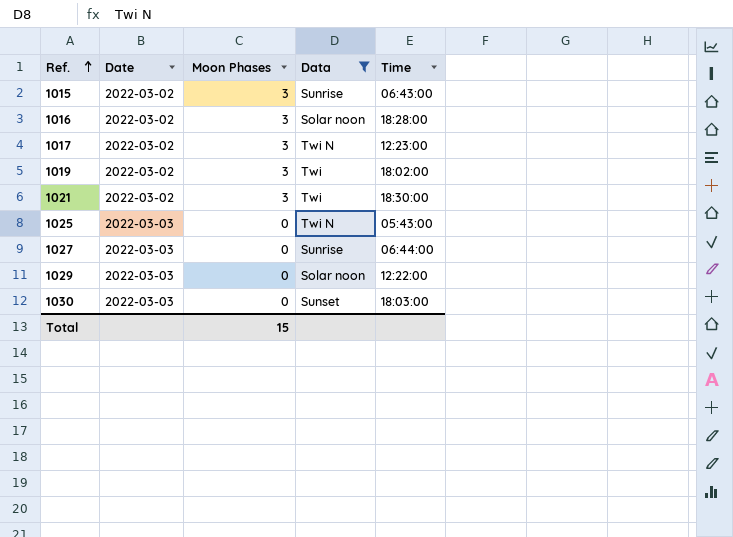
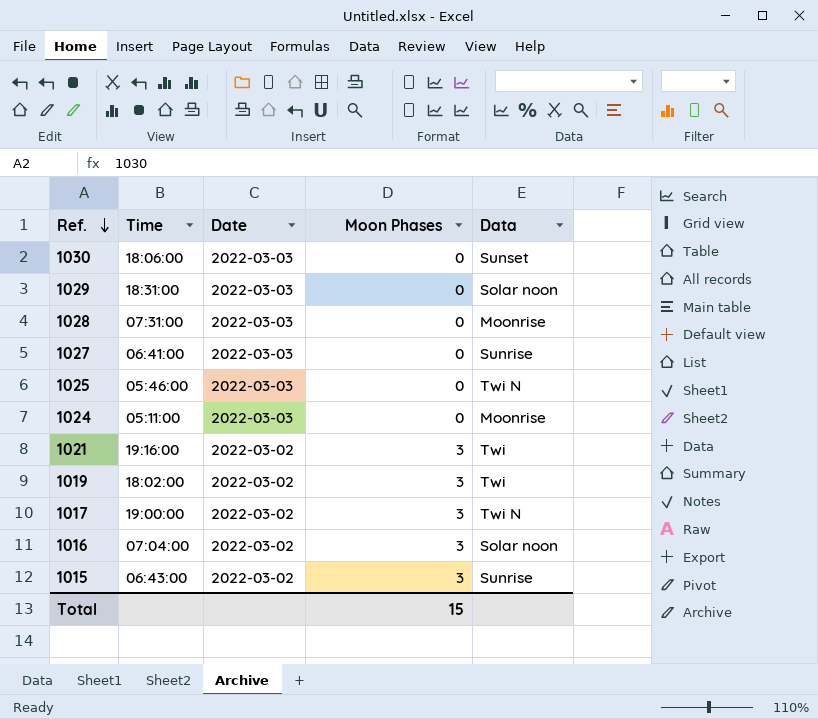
filter: Data != Moonrise -> none
row order: Ref. ascending -> Ref. descending
column Time | position: 5 -> 2
1030 | Time: 18:03:00 -> 18:06:00
1029 | Time: 12:22:00 -> 18:31:00
1027 | Time: 06:44:00 -> 06:41:00
1025 | Time: 05:43:00 -> 05:46:00
1021 | Time: 18:30:00 -> 19:16:00
1017 | Time: 12:23:00 -> 19:00:00
1016 | Time: 18:28:00 -> 07:04:00

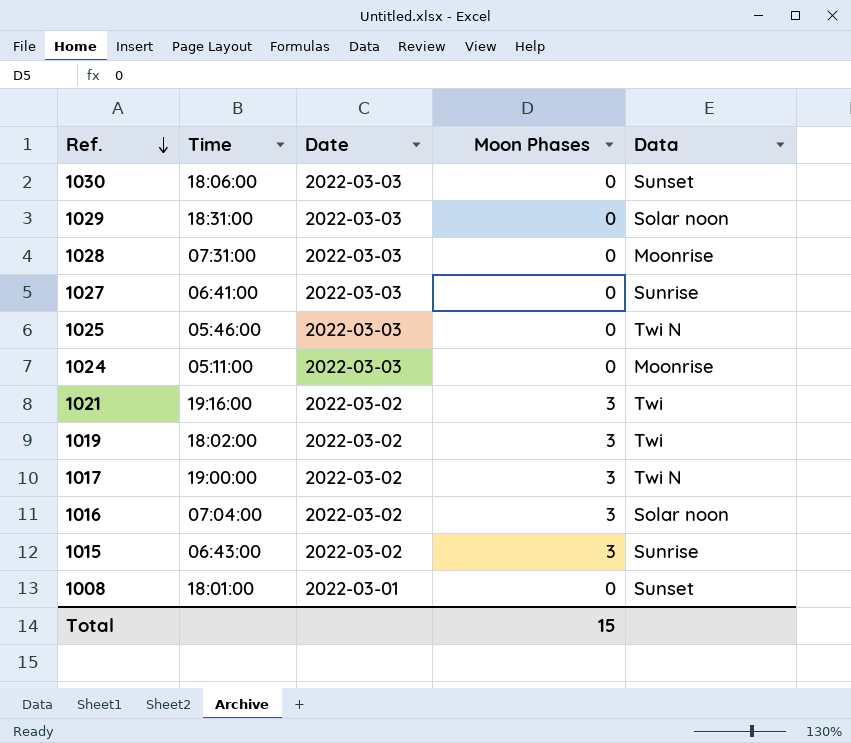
row 1008: none -> 18:01:00 | 2022-03-01 | 0 | Sunset

